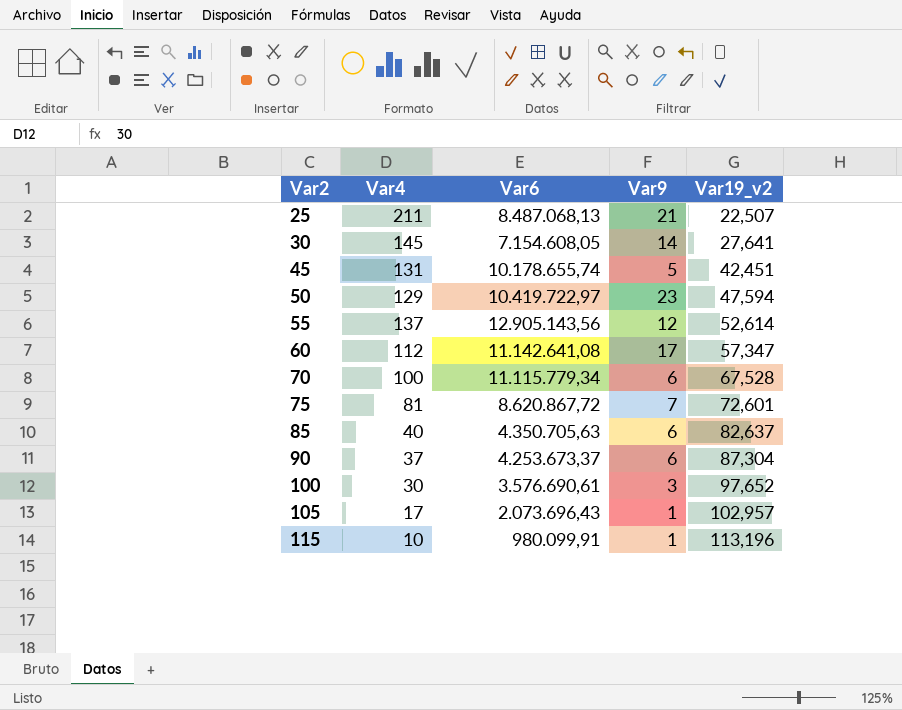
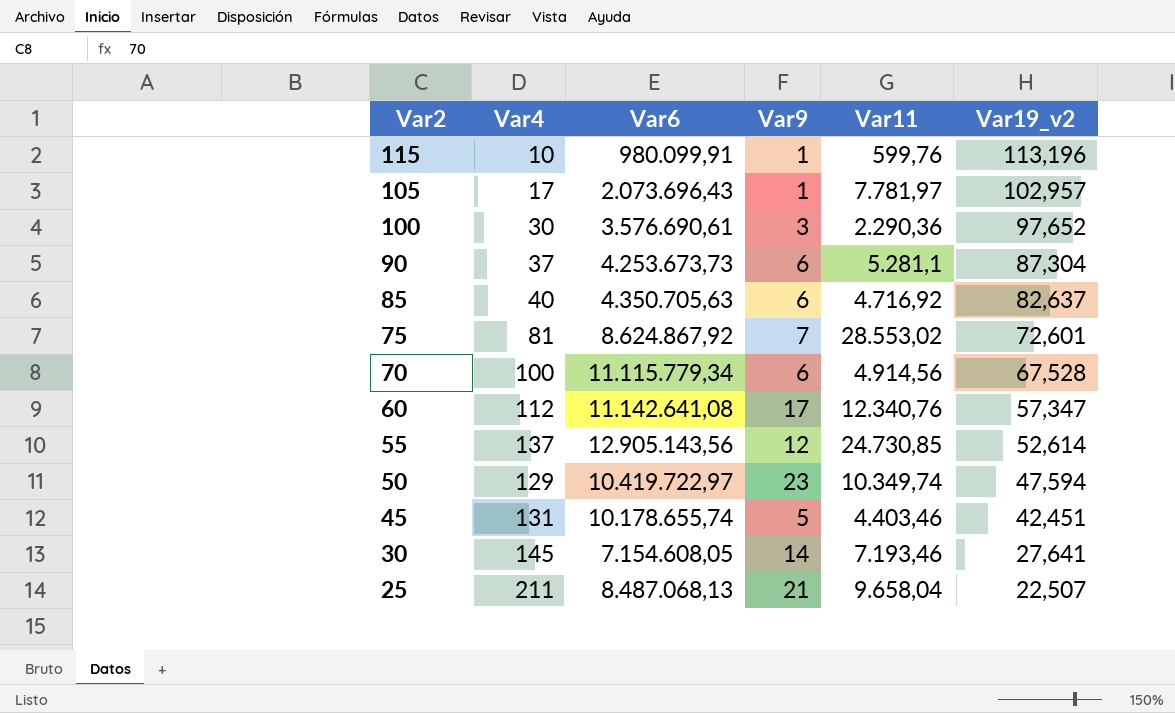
row order: Var2 ascending -> Var2 descending
column Var11 | position: none -> 5
90 | Var6: 4.253.673,37 -> 4.253.673,73
75 | Var6: 8.620.867,72 -> 8.624.867,92

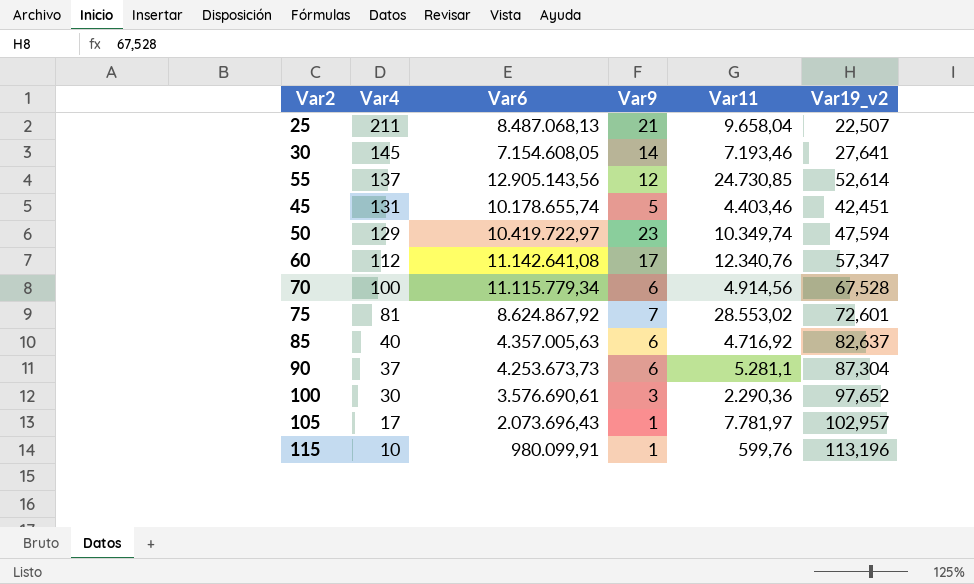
row order: Var2 descending -> Var4 descending
85 | Var6: 4.350.705,63 -> 4.357.005,63

